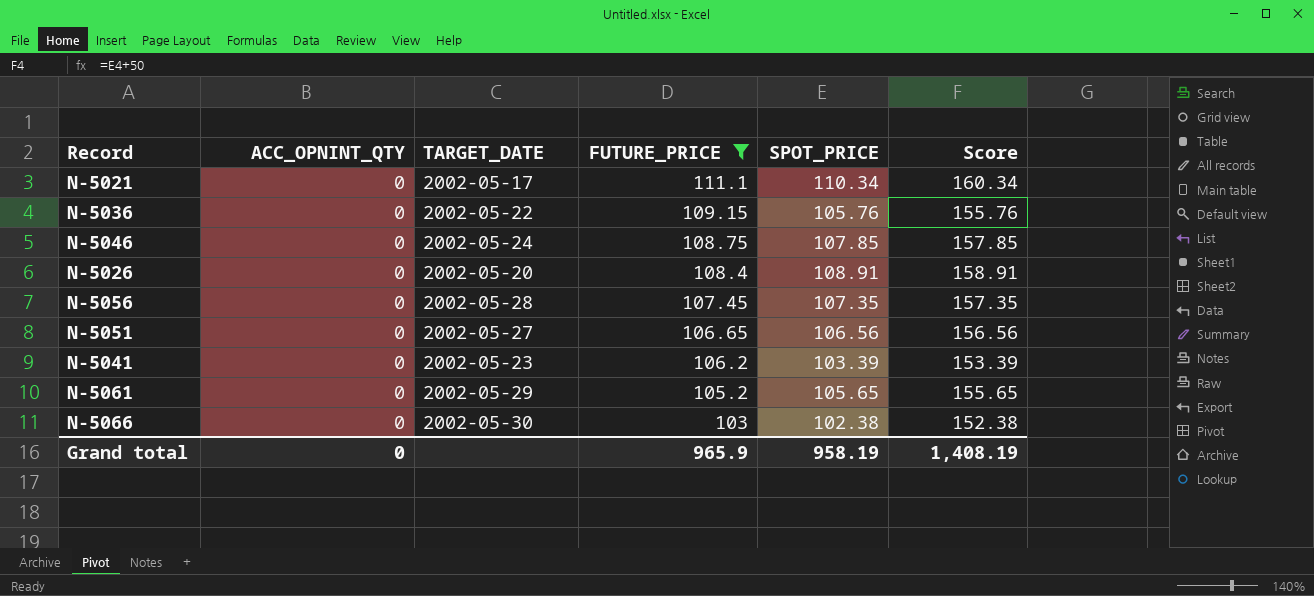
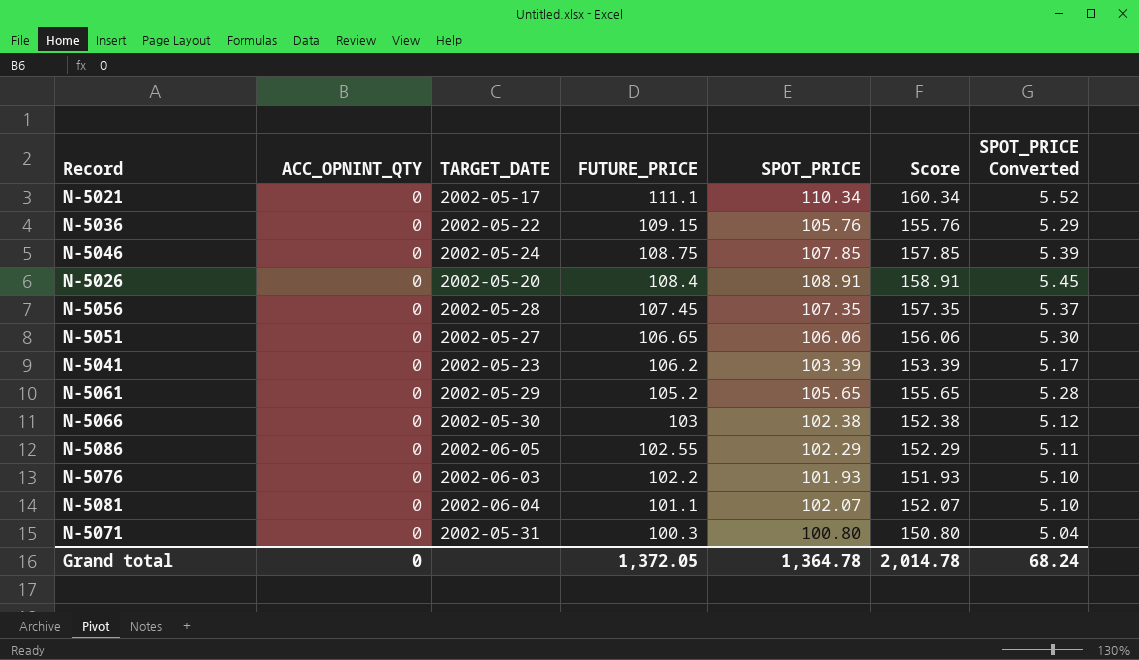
filter: FUTURE_PRICE >= 103 -> none
column SPOT_PRICE Converted | formula: none -> [SPOT_PRICE] * 0.05
N-5051 | SPOT_PRICE: 106.56 -> 106.06
N-5051 | Score: 156.56 -> 156.06
Grand total | FUTURE_PRICE: 965.9 -> 1,372.05
Grand total | SPOT_PRICE: 958.19 -> 1,364.78
Grand total | Score: 1,408.19 -> 2,014.78

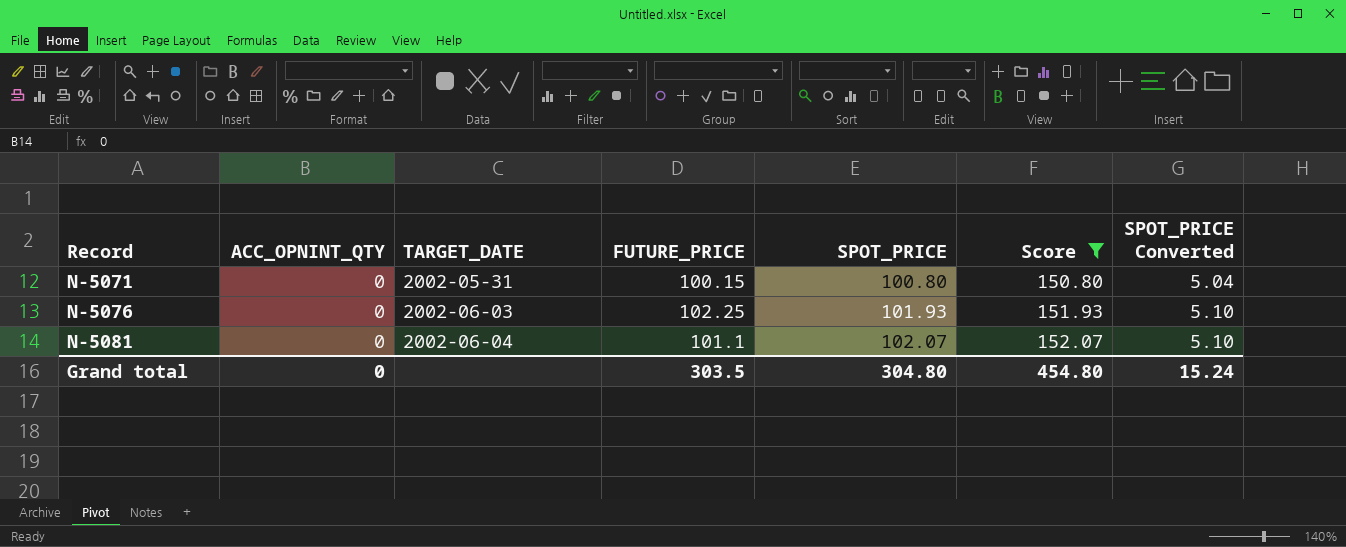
filter: none -> Score <= 152.07
row order: FUTURE_PRICE descending -> Record ascending
N-5071 | FUTURE_PRICE: 100.3 -> 100.15
N-5076 | FUTURE_PRICE: 102.2 -> 102.25
Grand total | FUTURE_PRICE: 1,372.05 -> 303.5
Grand total | SPOT_PRICE: 1,364.78 -> 304.80
Grand total | Score: 2,014.78 -> 454.80
Grand total | SPOT_PRICE Converted: 68.24 -> 15.24

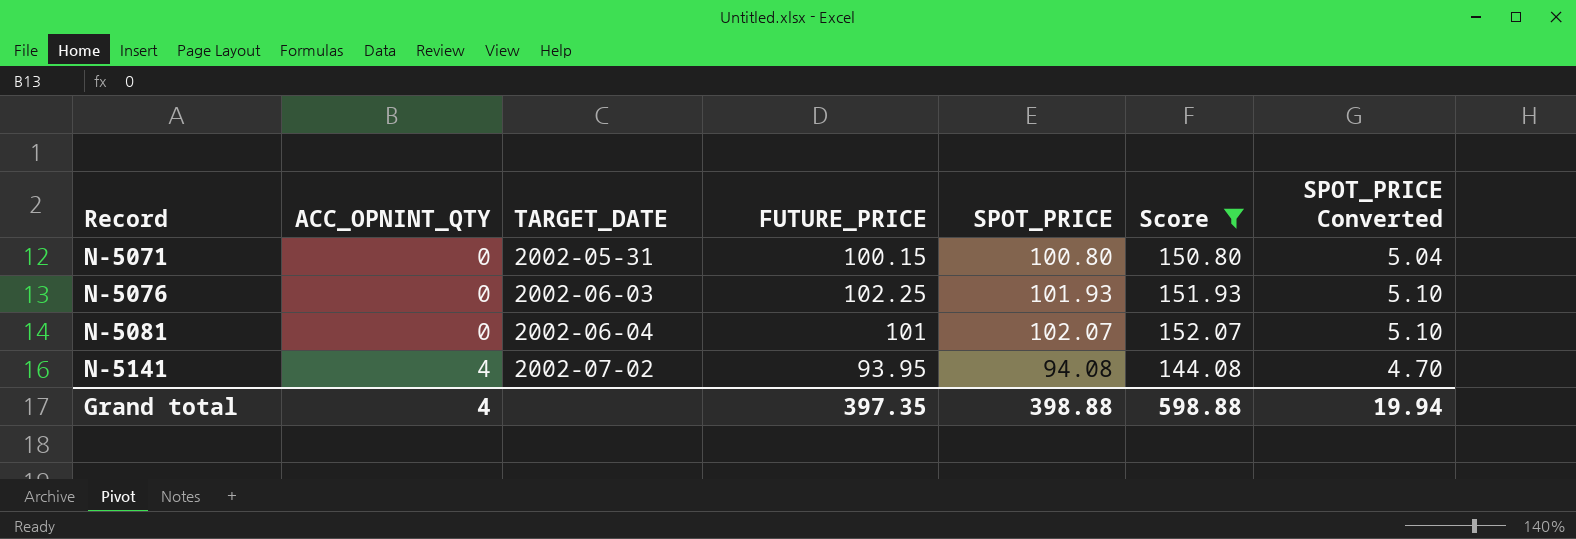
N-5081 | FUTURE_PRICE: 101.1 -> 101
row N-5141: none -> 4 | 2002-07-02 | 93.95 | 94.08 | 144.08 | 4.70
Grand total | ACC_OPNINT_QTY: 0 -> 4
Grand total | FUTURE_PRICE: 303.5 -> 397.35
Grand total | SPOT_PRICE: 304.80 -> 398.88
Grand total | Score: 454.80 -> 598.88
Grand total | SPOT_PRICE Converted: 15.24 -> 19.94

